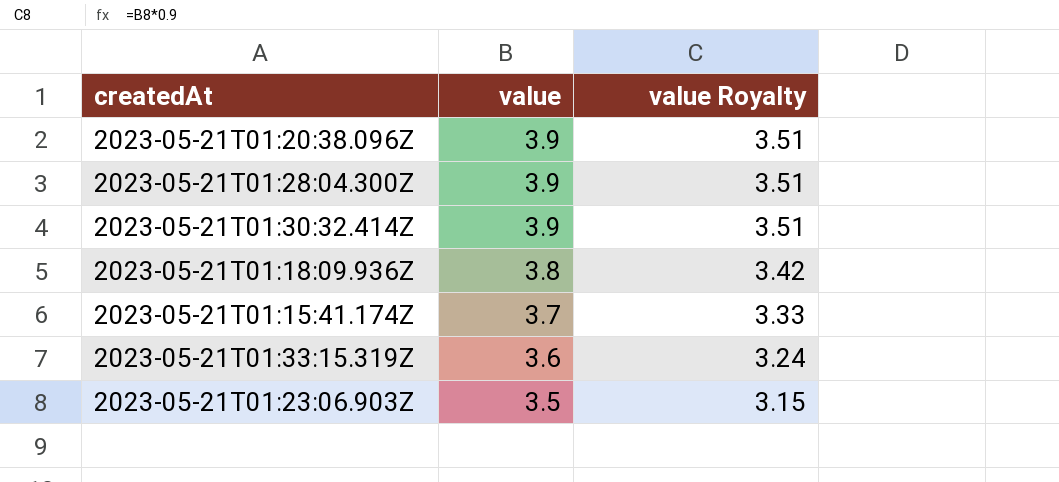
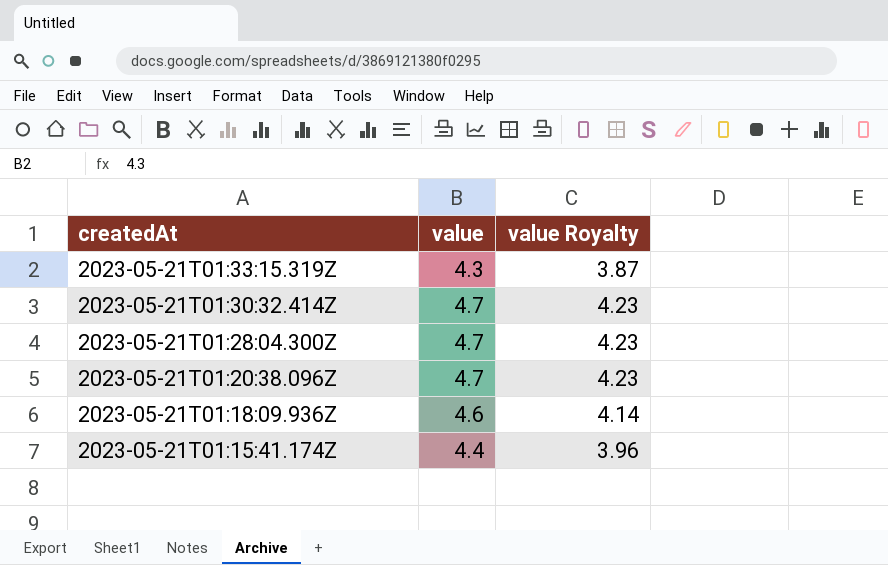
row order: value descending -> createdAt descending
row 2023-05-21T01:23:06.903Z: 3.5 | 3.15 -> none
2023-05-21T01:33:15.319Z | value: 3.6 -> 4.3
2023-05-21T01:33:15.319Z | value Royalty: 3.24 -> 3.87
2023-05-21T01:30:32.414Z | value: 3.9 -> 4.7
2023-05-21T01:30:32.414Z | value Royalty: 3.51 -> 4.23
2023-05-21T01:28:04.300Z | value: 3.9 -> 4.7
2023-05-21T01:28:04.300Z | value Royalty: 3.51 -> 4.23
2023-05-21T01:20:38.096Z | value: 3.9 -> 4.7
2023-05-21T01:20:38.096Z | value Royalty: 3.51 -> 4.23
2023-05-21T01:18:09.936Z | value: 3.8 -> 4.6
2023-05-21T01:18:09.936Z | value Royalty: 3.42 -> 4.14
2023-05-21T01:15:41.174Z | value: 3.7 -> 4.4
2023-05-21T01:15:41.174Z | value Royalty: 3.33 -> 3.96

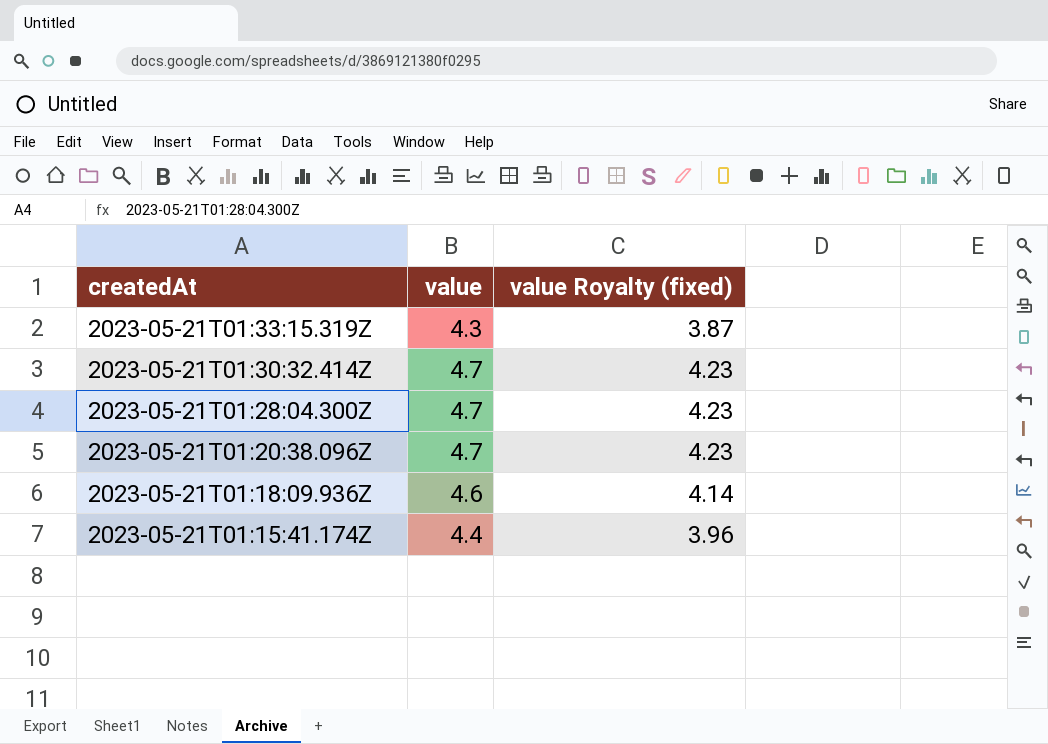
column name: value Royalty -> value Royalty (fixed)

